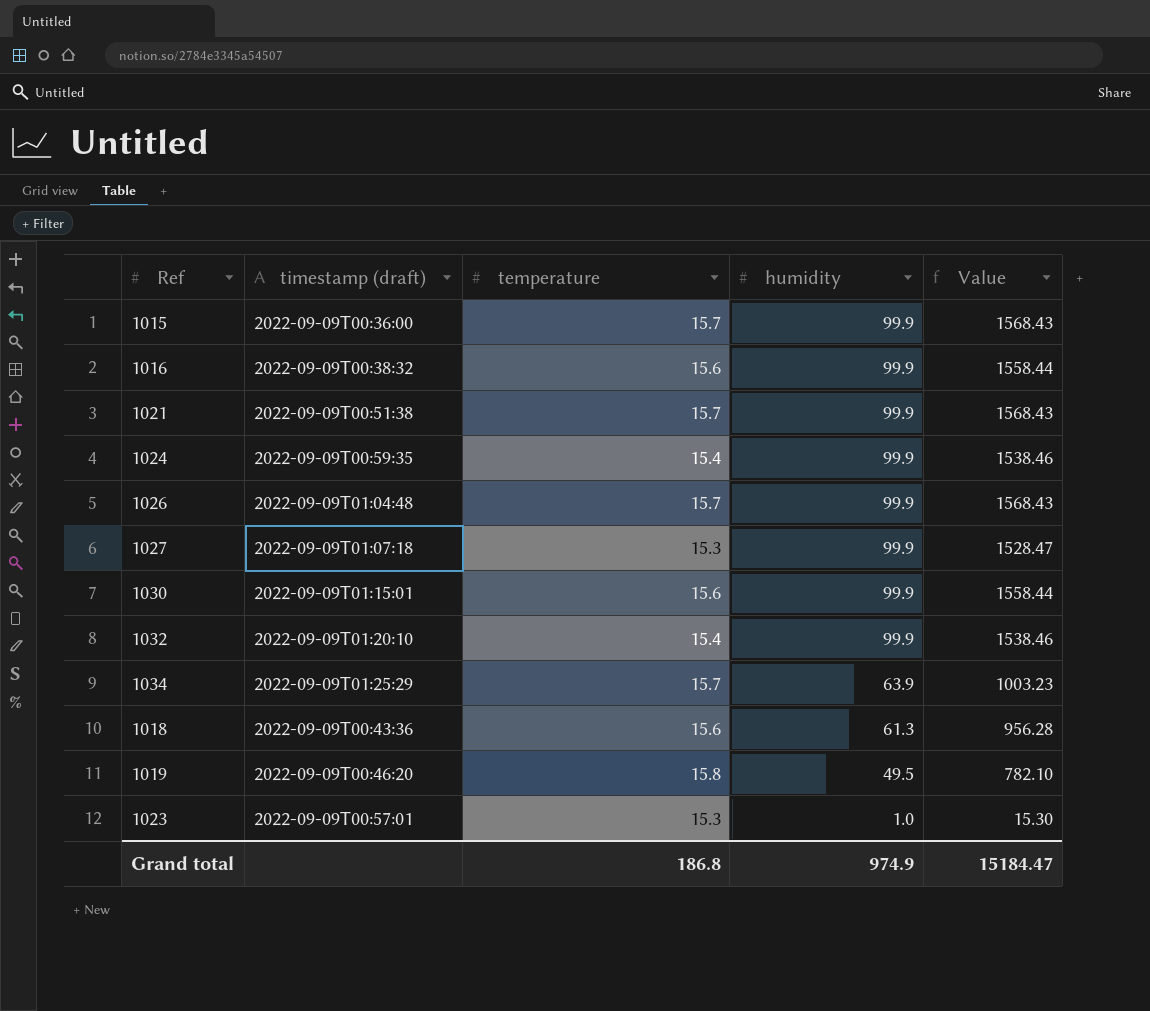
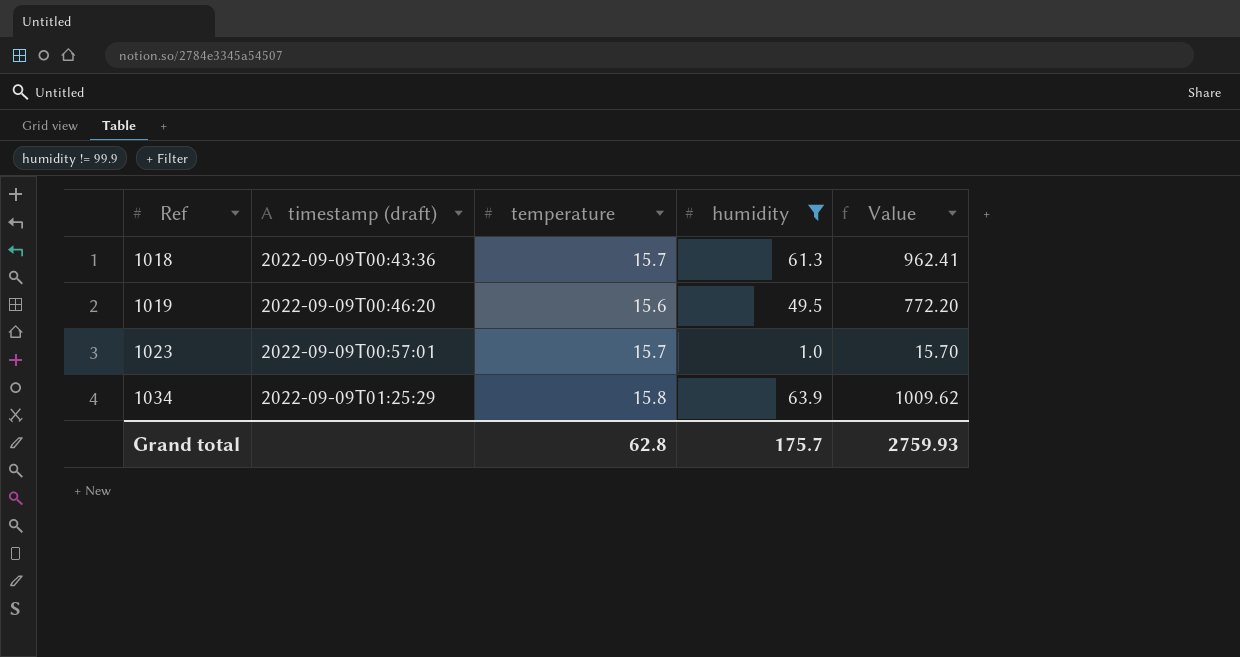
filter: none -> humidity != 99.9
row order: humidity descending -> Ref ascending
1018 | temperature: 15.6 -> 15.7
1018 | Value: 956.28 -> 962.41
1019 | temperature: 15.8 -> 15.6
1019 | Value: 782.10 -> 772.20
1023 | temperature: 15.3 -> 15.7
1023 | Value: 15.30 -> 15.70
1034 | temperature: 15.7 -> 15.8
1034 | Value: 1003.23 -> 1009.62
Grand total | temperature: 186.8 -> 62.8
Grand total | humidity: 974.9 -> 175.7
Grand total | Value: 15184.47 -> 2759.93

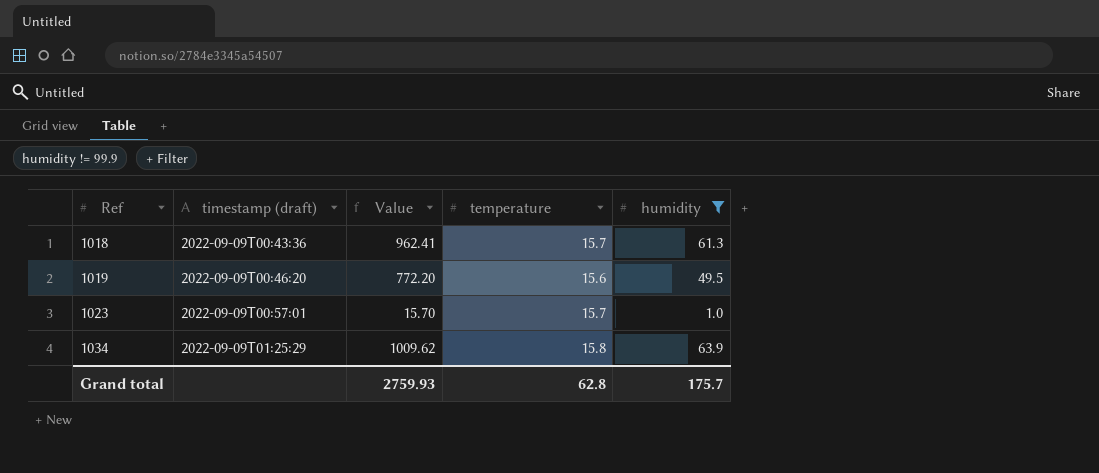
column Value | position: 5 -> 3

